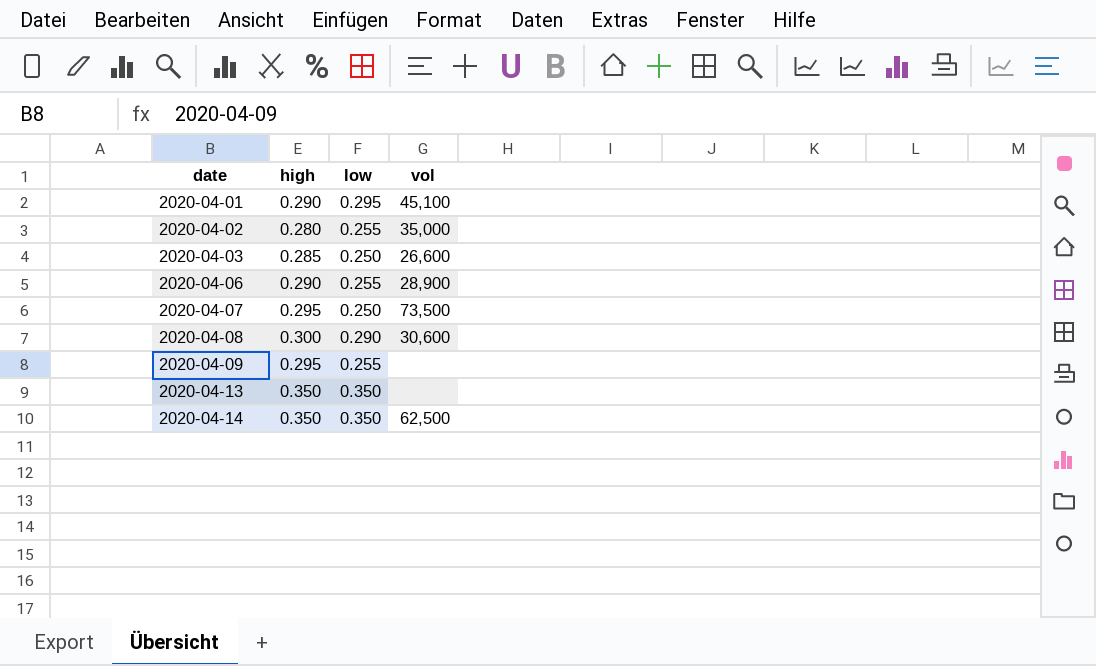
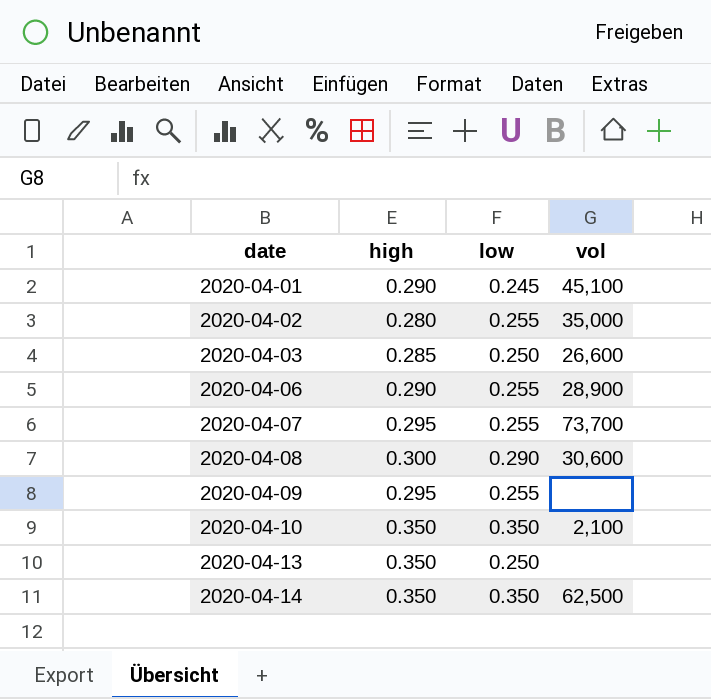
2020-04-01 | low: 0.295 -> 0.245
2020-04-07 | low: 0.250 -> 0.255
2020-04-07 | vol: 73,500 -> 73,700
row 2020-04-10: none -> 0.350 | 0.350 | 2,100
2020-04-13 | low: 0.350 -> 0.250

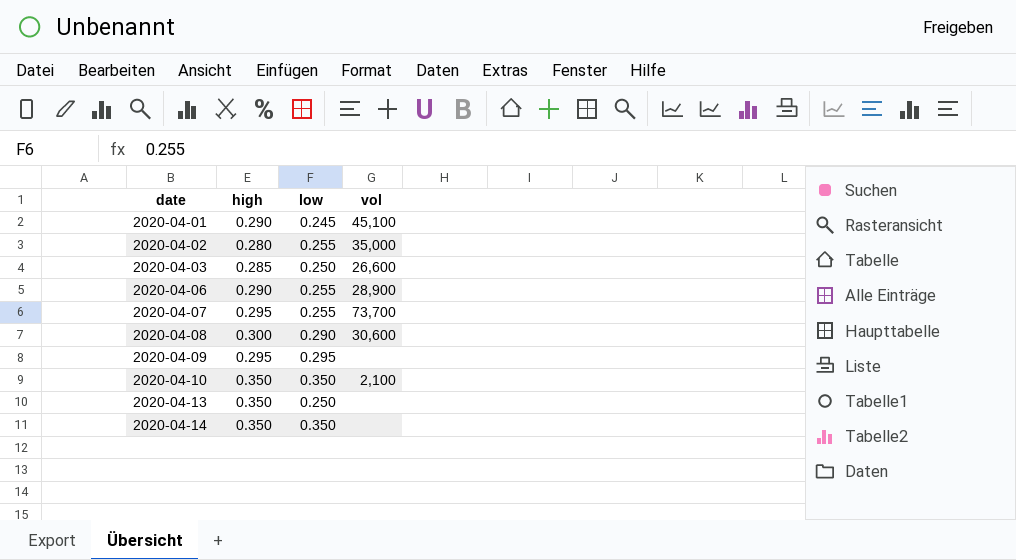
2020-04-09 | low: 0.255 -> 0.295
2020-04-14 | vol: 62,500 -> none

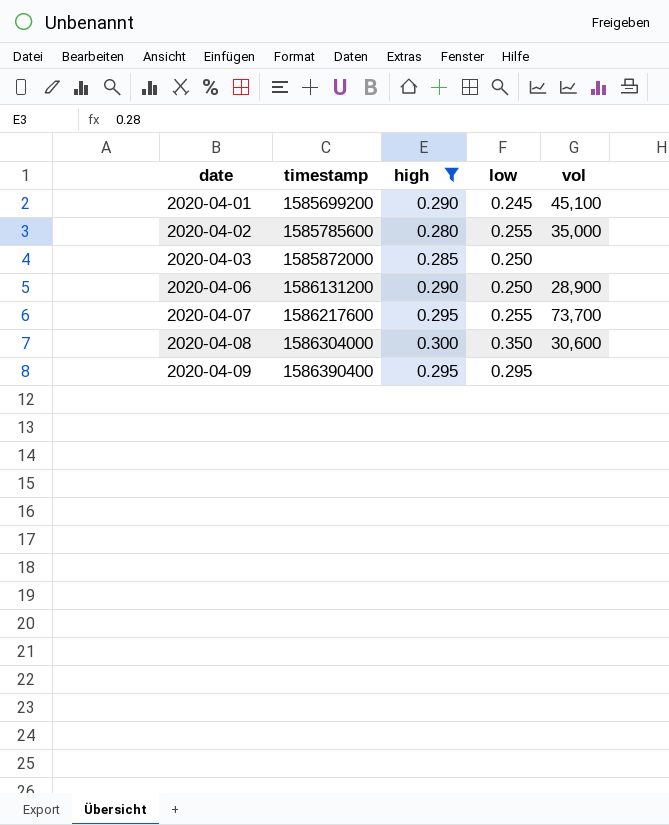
filter: none -> high != 0.350
column timestamp | position: none -> 2
2020-04-03 | vol: 26,600 -> none
2020-04-06 | low: 0.255 -> 0.250
2020-04-08 | low: 0.290 -> 0.350

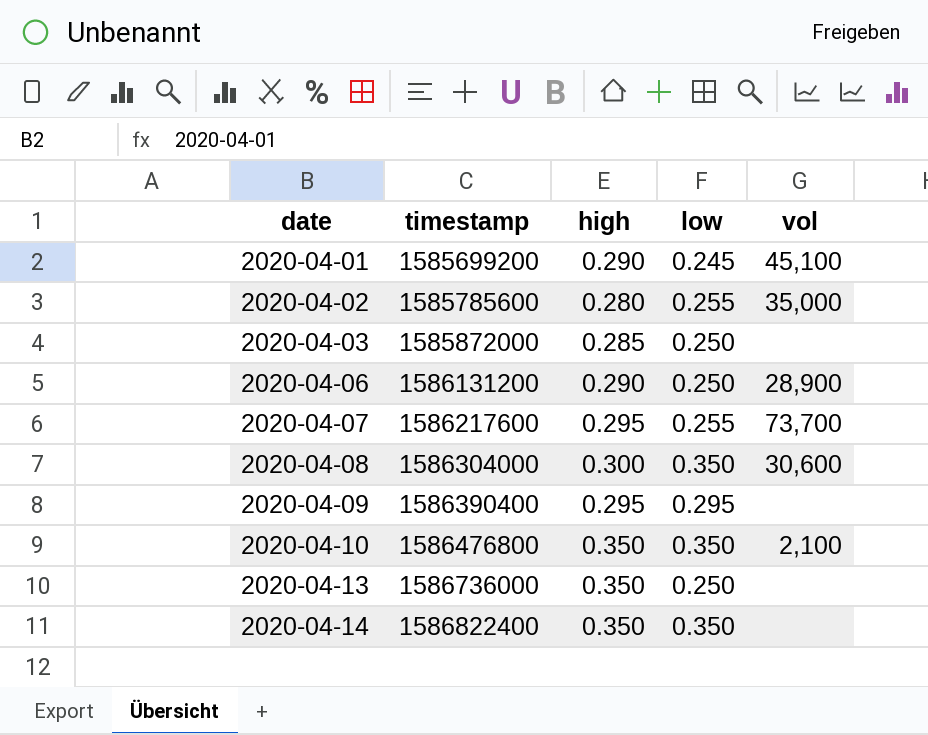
filter: high != 0.350 -> none

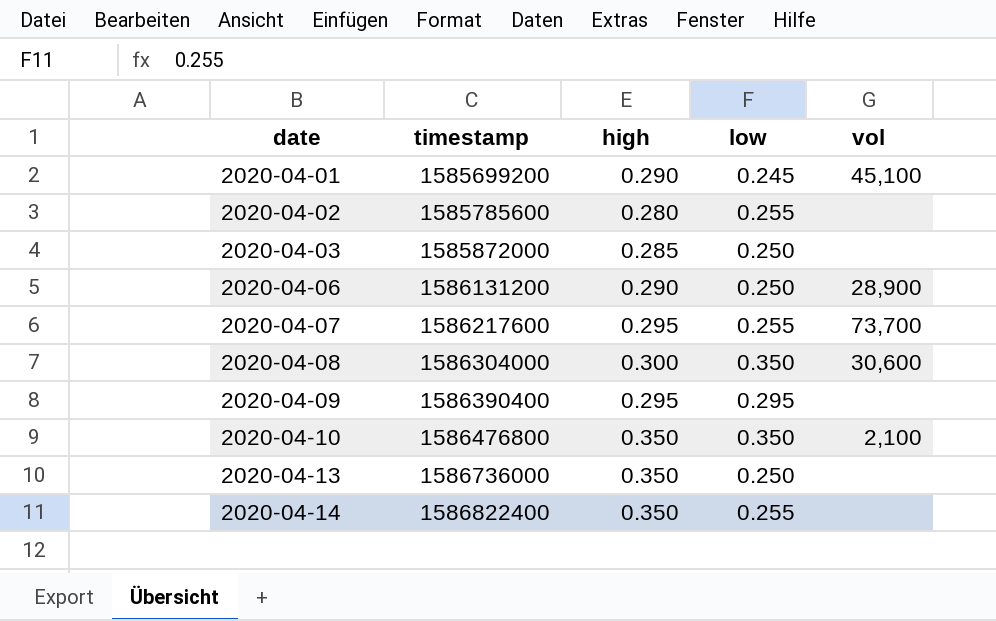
2020-04-02 | vol: 35,000 -> none
2020-04-14 | low: 0.350 -> 0.255

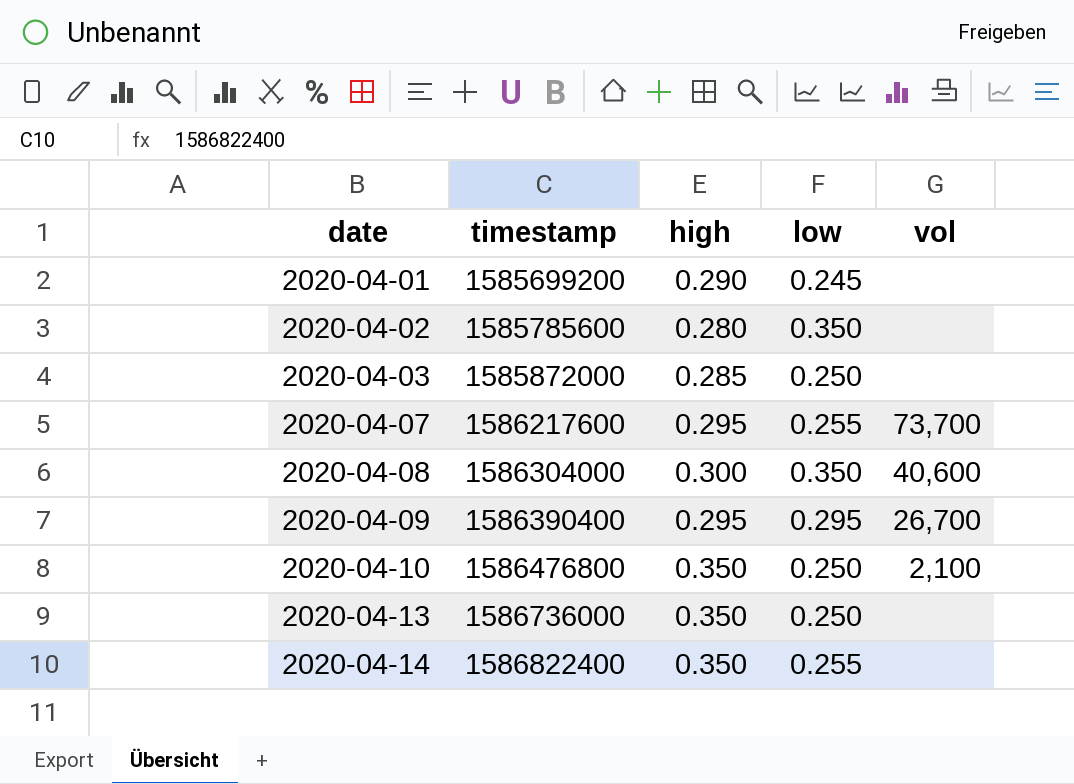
row 2020-04-06: 1586131200 | 0.290 | 0.250 | 28,900 -> none
2020-04-01 | vol: 45,100 -> none
2020-04-02 | low: 0.255 -> 0.350
2020-04-08 | vol: 30,600 -> 40,600
2020-04-09 | vol: none -> 26,700
2020-04-10 | low: 0.350 -> 0.250

